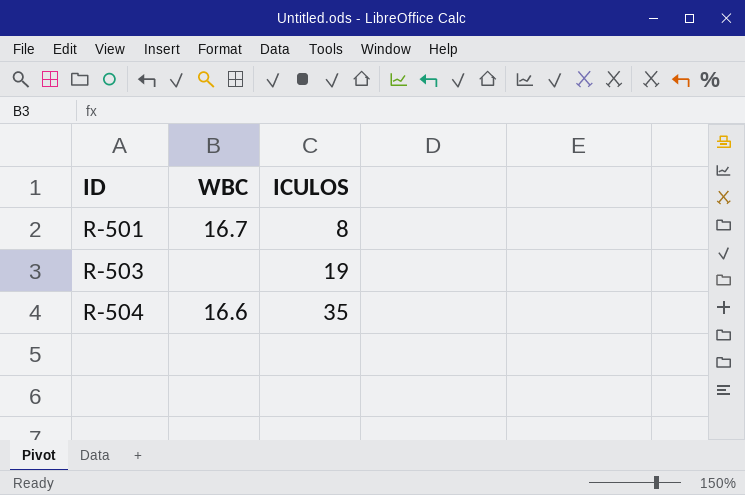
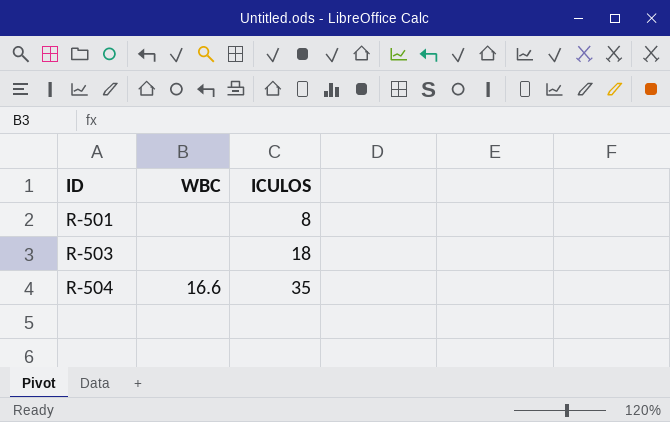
R-501 | WBC: 16.7 -> none
R-503 | ICULOS: 19 -> 18

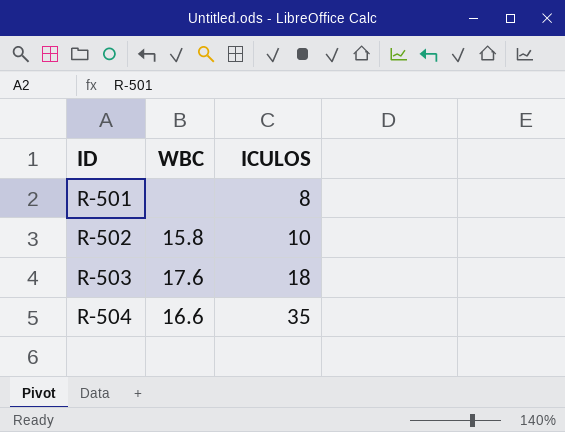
row R-502: none -> 15.8 | 10
R-503 | WBC: none -> 17.6

